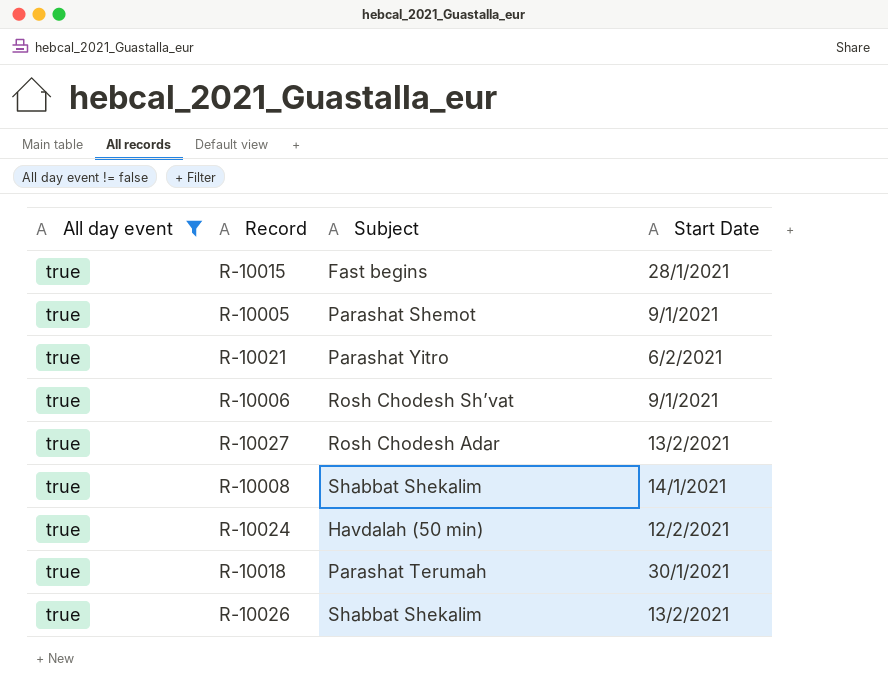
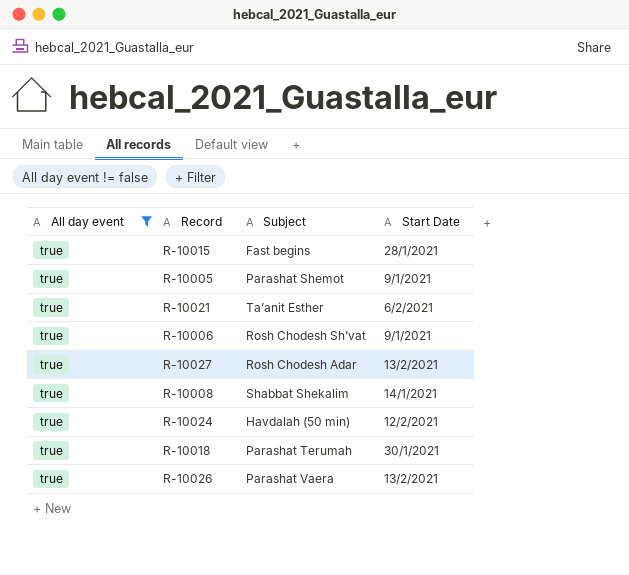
R-10021 | Subject: Parashat Yitro -> Ta’anit Esther
R-10026 | Subject: Shabbat Shekalim -> Parashat Vaera

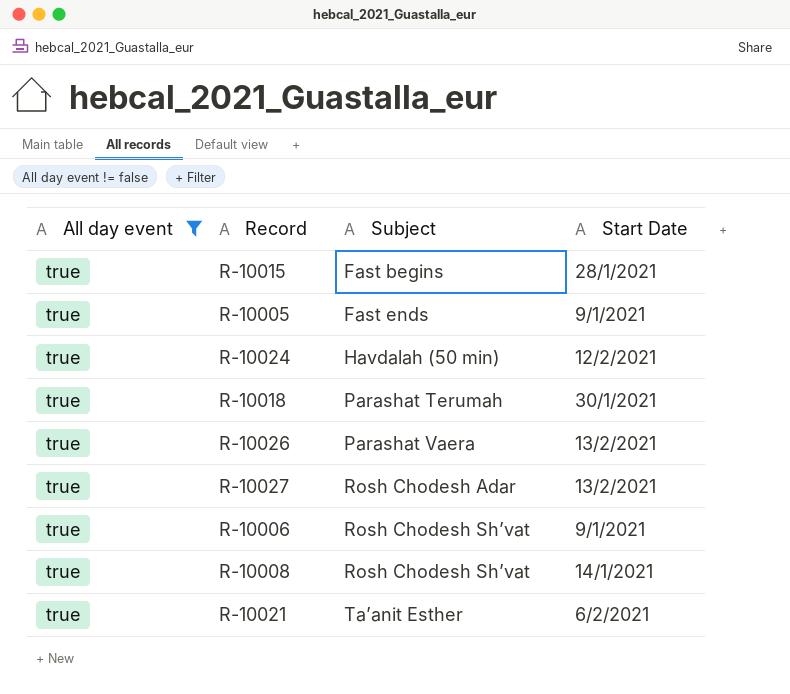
row order: none -> Subject ascending
R-10005 | Subject: Parashat Shemot -> Fast ends
R-10008 | Subject: Shabbat Shekalim -> Rosh Chodesh Sh’vat

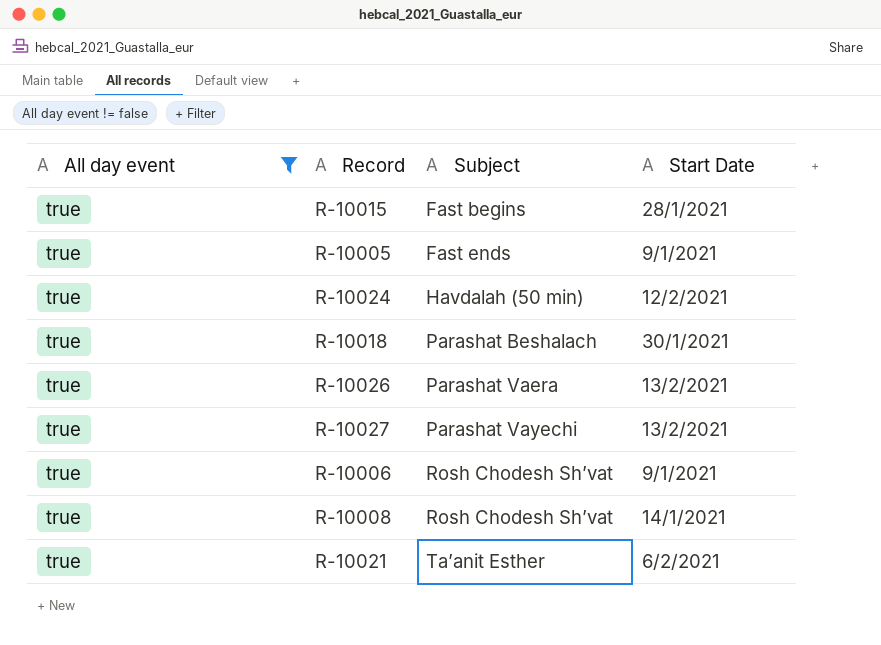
R-10018 | Subject: Parashat Terumah -> Parashat Beshalach
R-10027 | Subject: Rosh Chodesh Adar -> Parashat Vayechi

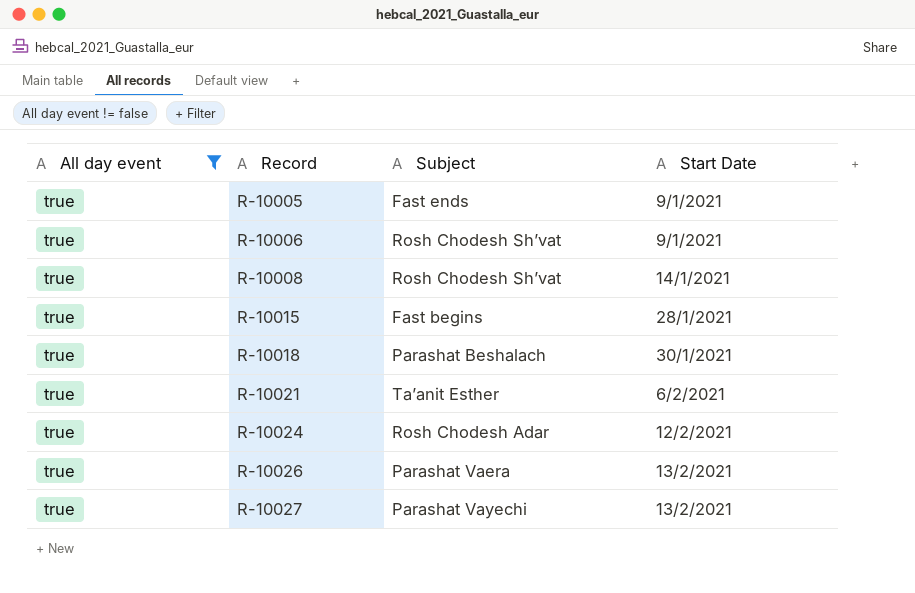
row order: Subject ascending -> Record ascending
R-10024 | Subject: Havdalah (50 min) -> Rosh Chodesh Adar

